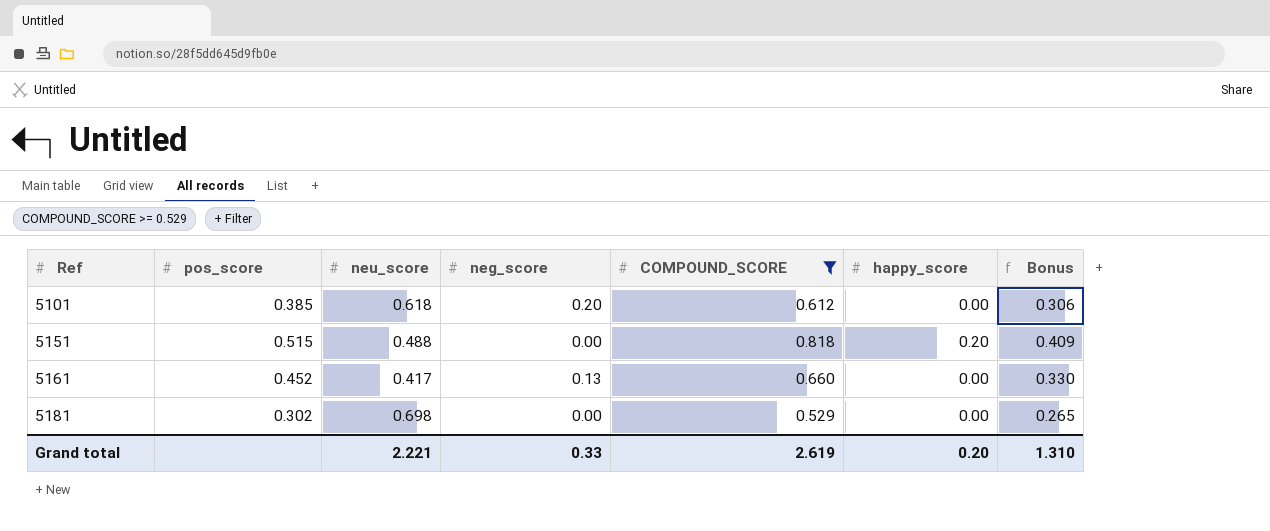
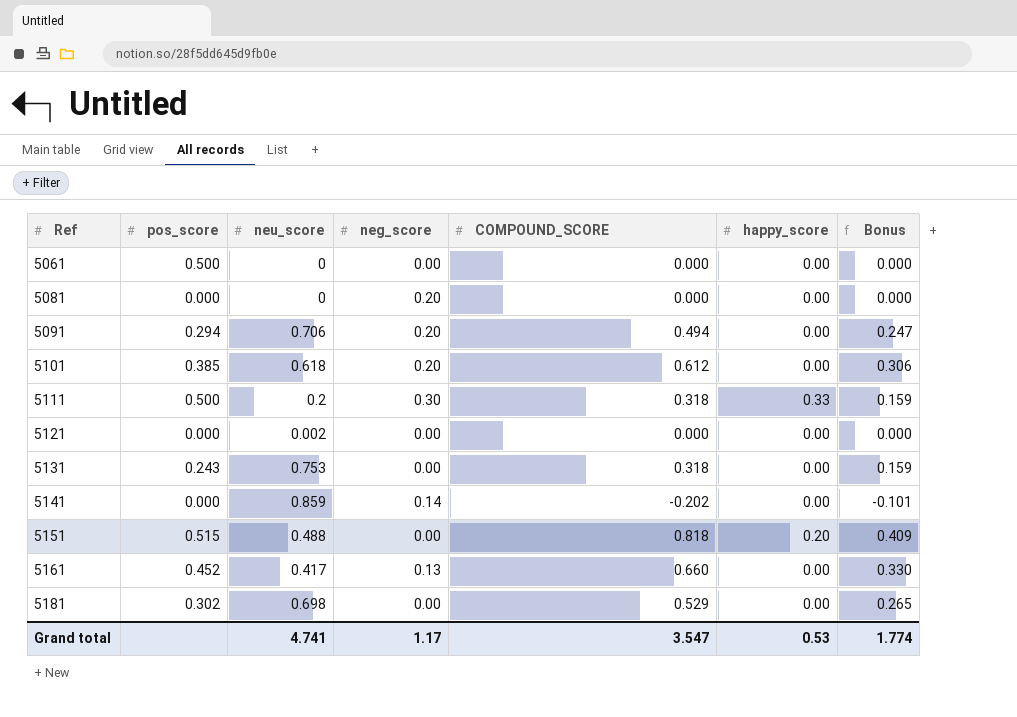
filter: COMPOUND_SCORE >= 0.529 -> none
Grand total | neu_score: 2.221 -> 4.741
Grand total | neg_score: 0.33 -> 1.17
Grand total | COMPOUND_SCORE: 2.619 -> 3.547
Grand total | happy_score: 0.20 -> 0.53
Grand total | Bonus: 1.310 -> 1.774

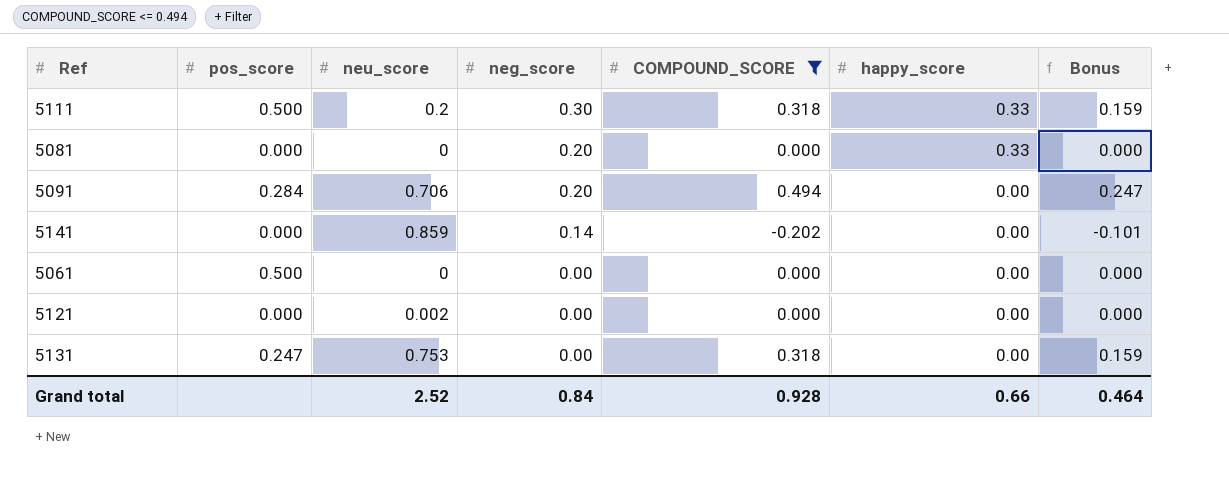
filter: none -> COMPOUND_SCORE <= 0.494
row order: Ref ascending -> neg_score descending
5081 | happy_score: 0.00 -> 0.33
5091 | pos_score: 0.294 -> 0.284
5131 | pos_score: 0.243 -> 0.247
Grand total | neu_score: 4.741 -> 2.52
Grand total | neg_score: 1.17 -> 0.84
Grand total | COMPOUND_SCORE: 3.547 -> 0.928
Grand total | happy_score: 0.53 -> 0.66
Grand total | Bonus: 1.774 -> 0.464

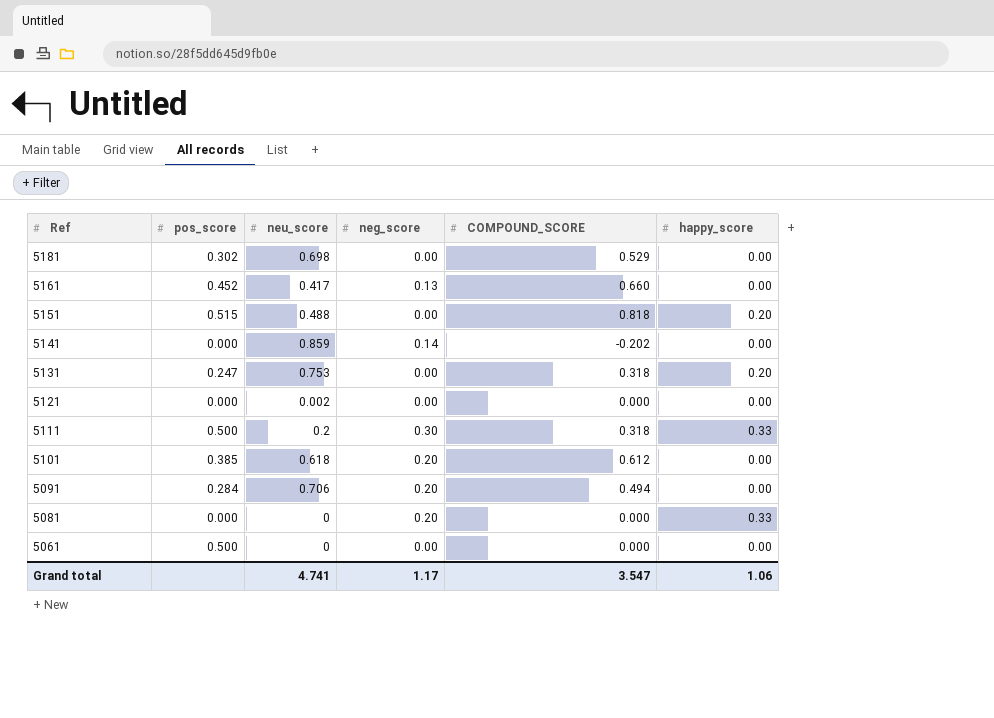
filter: COMPOUND_SCORE <= 0.494 -> none
row order: neg_score descending -> Ref descending
column Bonus | formula: [COMPOUND_SCORE] * 0.5 -> none
5131 | happy_score: 0.00 -> 0.20
Grand total | neu_score: 2.52 -> 4.741
Grand total | neg_score: 0.84 -> 1.17
Grand total | COMPOUND_SCORE: 0.928 -> 3.547
Grand total | happy_score: 0.66 -> 1.06

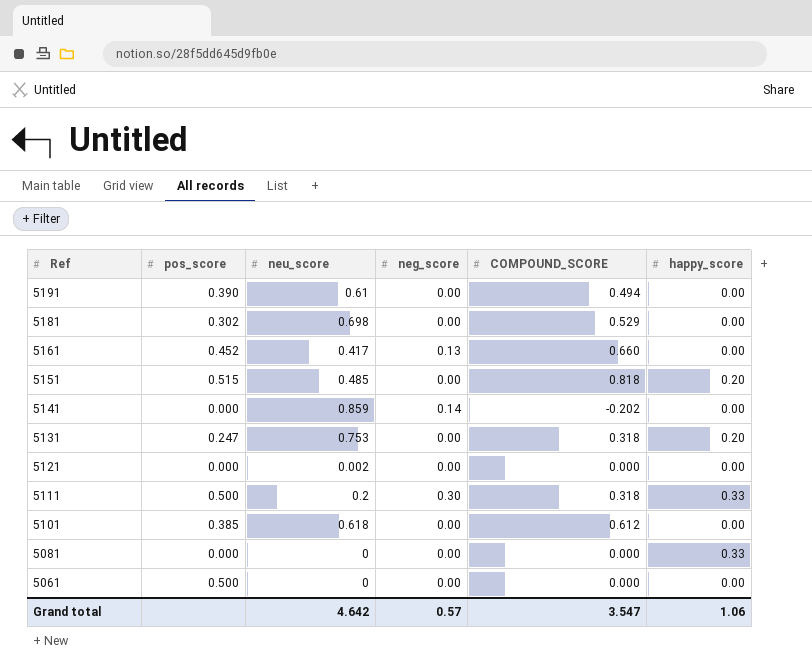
row 5091: 0.284 | 0.706 | 0.20 | 0.494 | 0.00 -> none
row 5191: none -> 0.390 | 0.61 | 0.00 | 0.494 | 0.00
5151 | neu_score: 0.488 -> 0.485
5101 | neg_score: 0.20 -> 0.00
5081 | neg_score: 0.20 -> 0.00
Grand total | neu_score: 4.741 -> 4.642
Grand total | neg_score: 1.17 -> 0.57

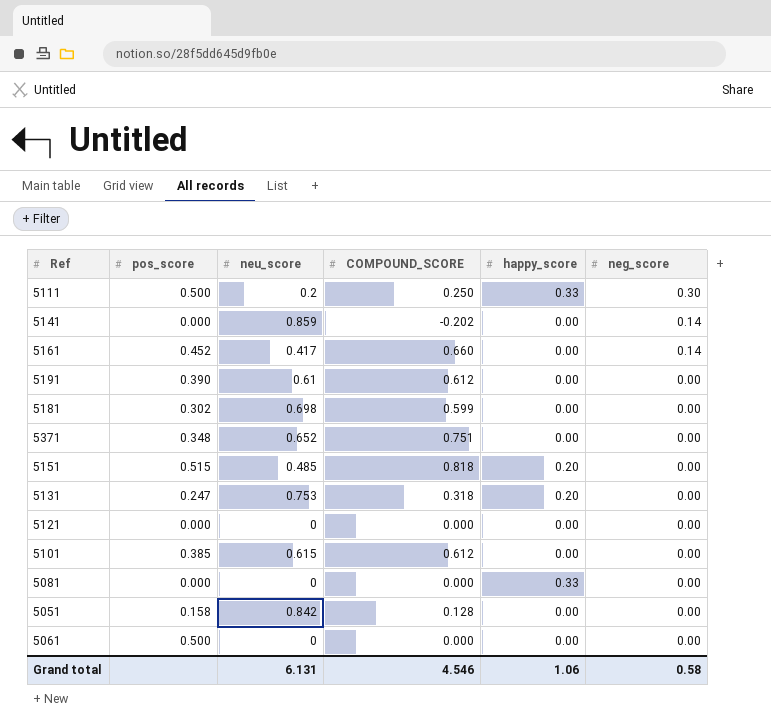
row order: Ref descending -> neg_score descending
column neg_score | position: 4 -> 6
5111 | COMPOUND_SCORE: 0.318 -> 0.250
5161 | neg_score: 0.13 -> 0.14
5191 | COMPOUND_SCORE: 0.494 -> 0.612
5181 | COMPOUND_SCORE: 0.529 -> 0.599
row 5371: none -> 0.348 | 0.652 | 0.751 | 0.00 | 0.00
5121 | neu_score: 0.002 -> 0
5101 | neu_score: 0.618 -> 0.615
row 5051: none -> 0.158 | 0.842 | 0.128 | 0.00 | 0.00
Grand total | neu_score: 4.642 -> 6.131
Grand total | COMPOUND_SCORE: 3.547 -> 4.546
Grand total | neg_score: 0.57 -> 0.58

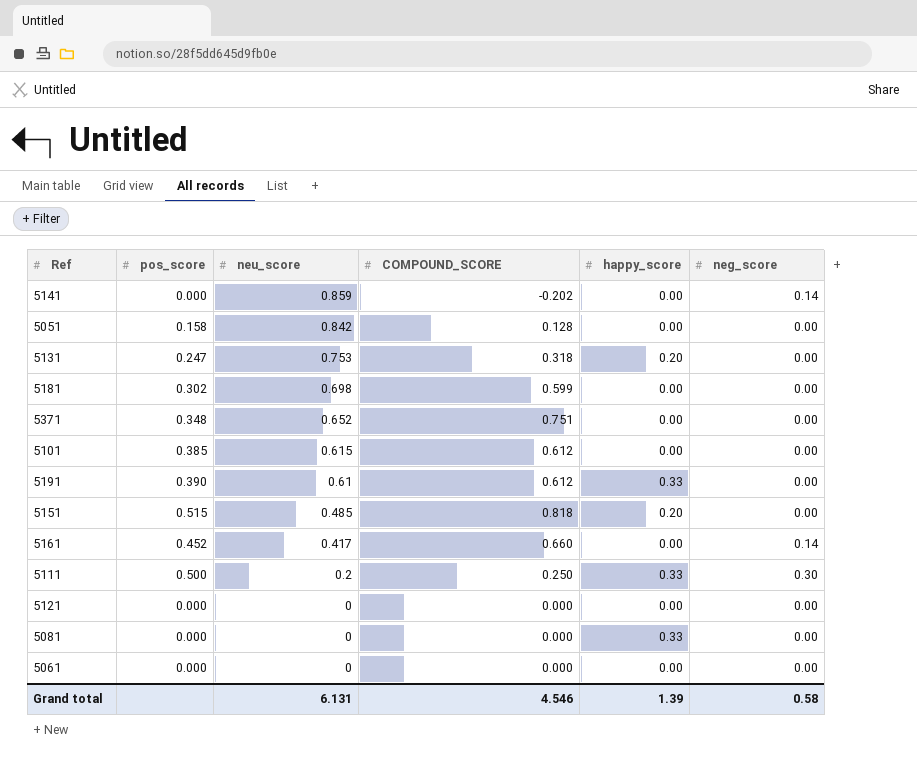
row order: neg_score descending -> neu_score descending
5191 | happy_score: 0.00 -> 0.33
5061 | pos_score: 0.500 -> 0.000
Grand total | happy_score: 1.06 -> 1.39

